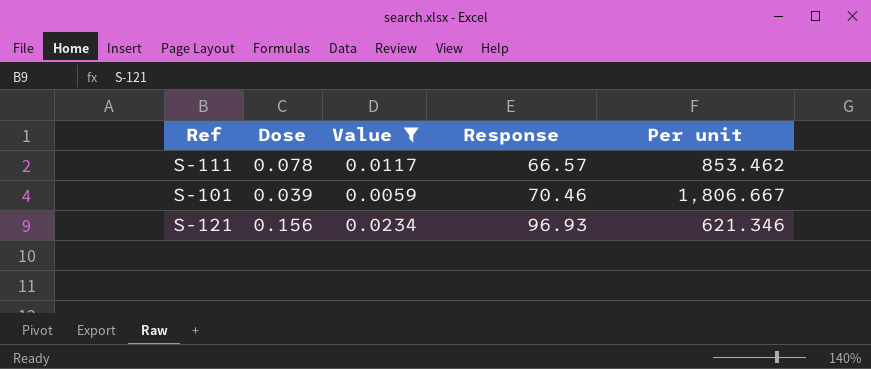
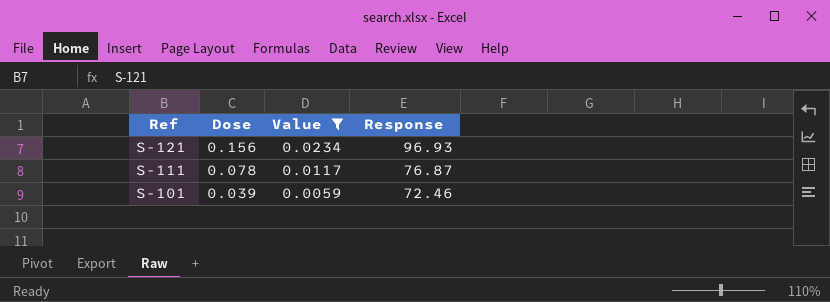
row order: Response ascending -> Ref descending
column Per unit | formula: [Response] / [Dose] -> none
S-111 | Response: 66.57 -> 76.87
S-101 | Response: 70.46 -> 72.46

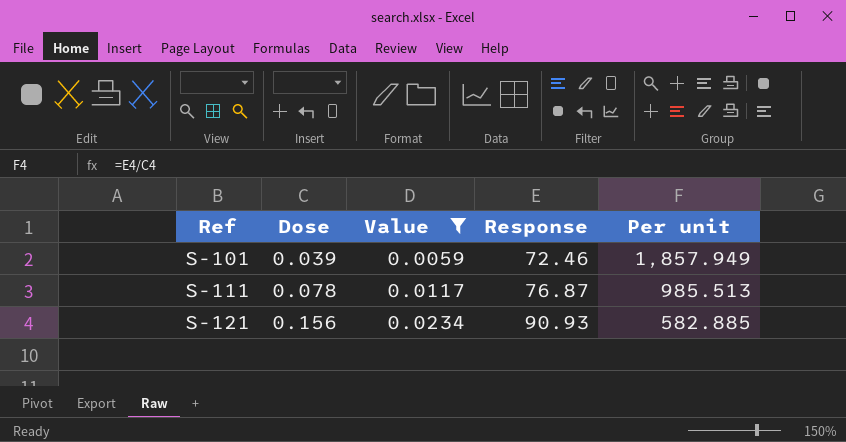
row order: Ref descending -> Ref ascending
column Per unit | formula: none -> [Response] / [Dose]
S-121 | Response: 96.93 -> 90.93

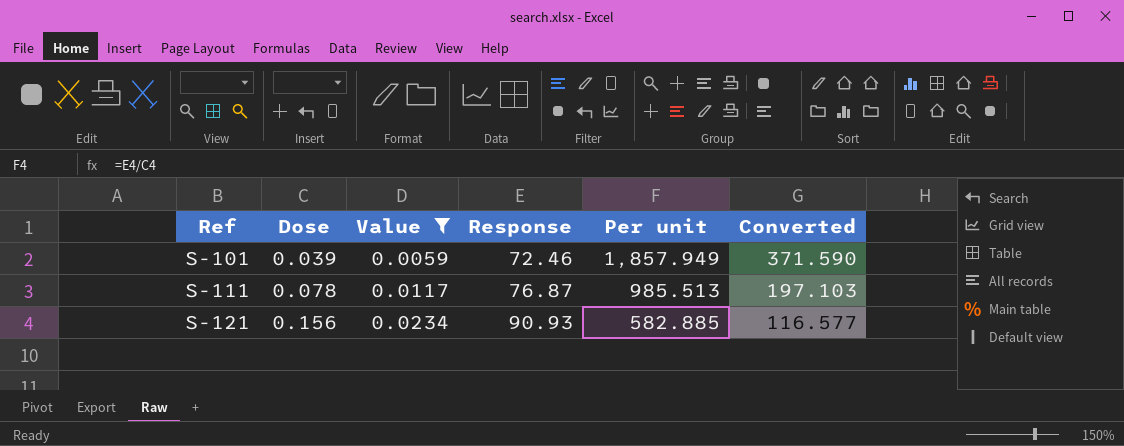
column Converted | formula: none -> [Per unit] * 0.2

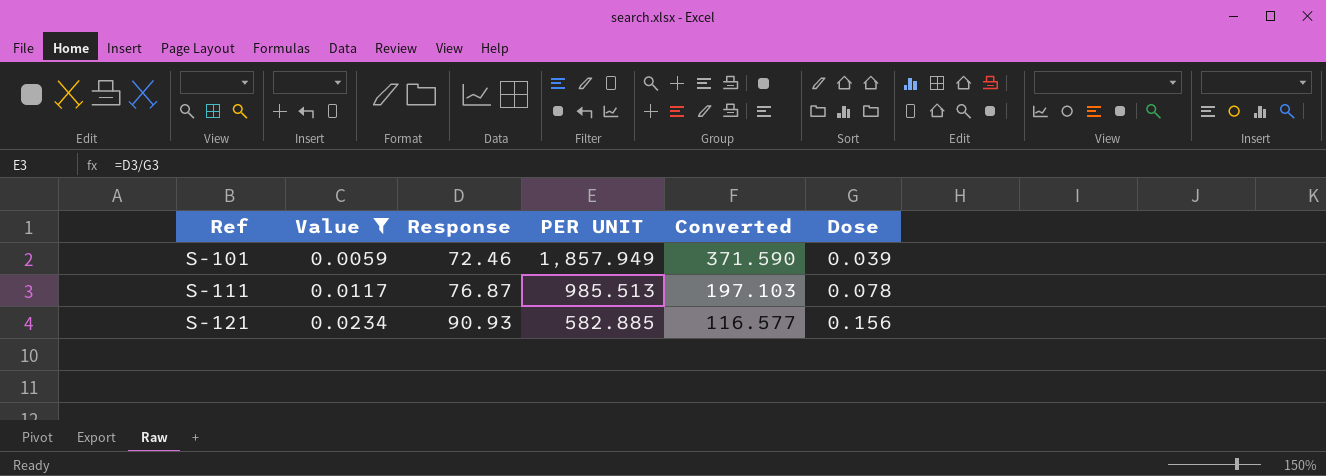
column name: Per unit -> PER UNIT
column Dose | position: 2 -> 6

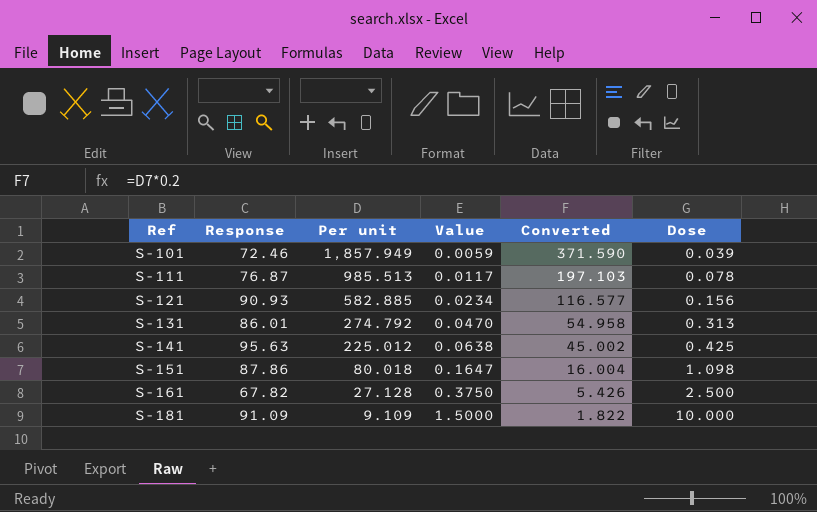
filter: Value <= 0.0234 -> none
column name: PER UNIT -> Per unit
column Value | position: 2 -> 4

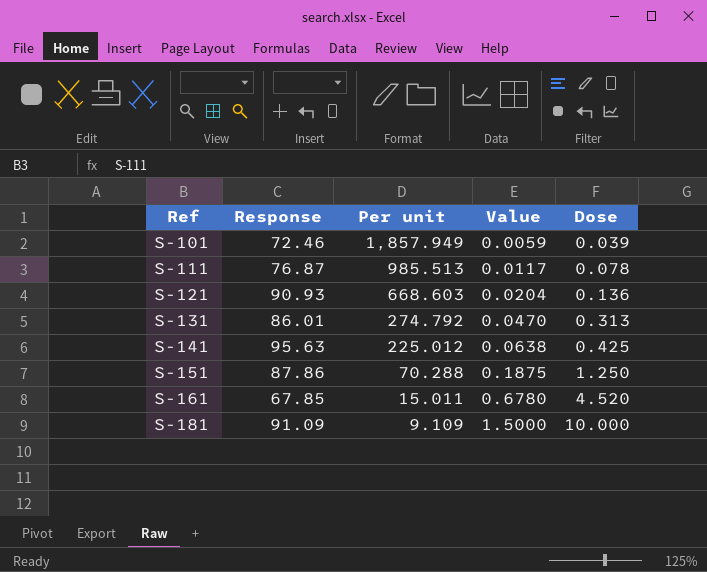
column Converted | formula: [Per unit] * 0.2 -> none
S-121 | Per unit: 582.885 -> 668.603
S-121 | Value: 0.0234 -> 0.0204
S-121 | Dose: 0.156 -> 0.136
S-151 | Per unit: 80.018 -> 70.288
S-151 | Value: 0.1647 -> 0.1875
S-151 | Dose: 1.098 -> 1.250
S-161 | Response: 67.82 -> 67.85
S-161 | Per unit: 27.128 -> 15.011
S-161 | Value: 0.3750 -> 0.6780
S-161 | Dose: 2.500 -> 4.520

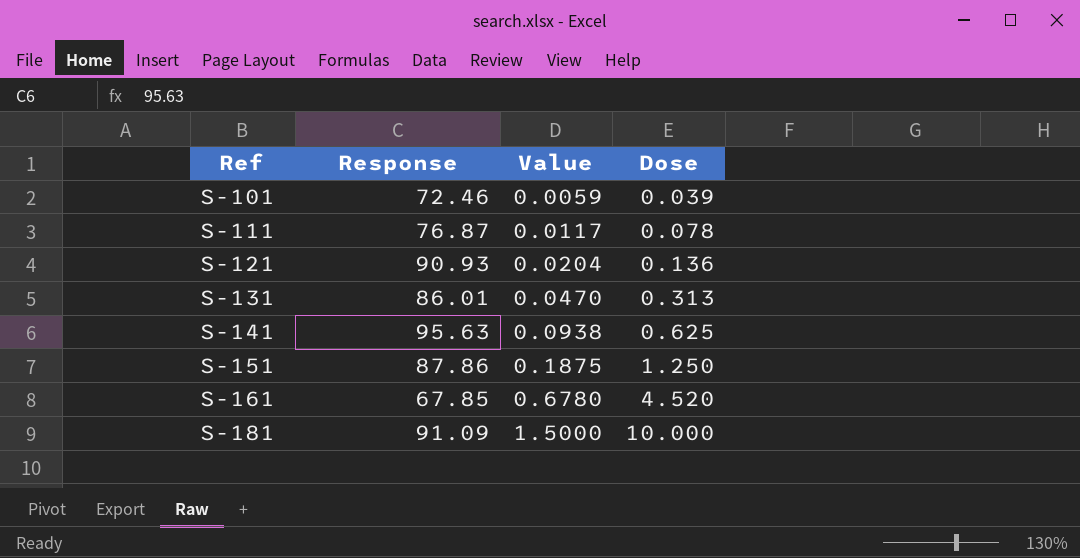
column Per unit | formula: [Response] / [Dose] -> none
S-141 | Value: 0.0638 -> 0.0938
S-141 | Dose: 0.425 -> 0.625

